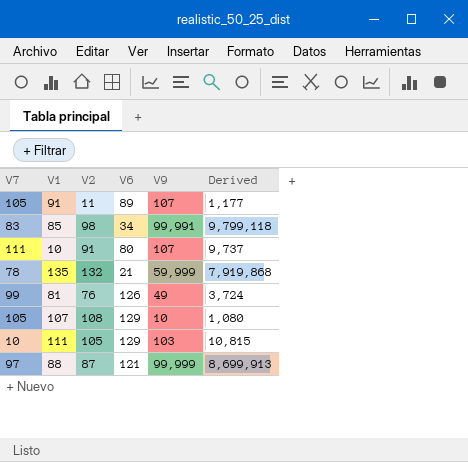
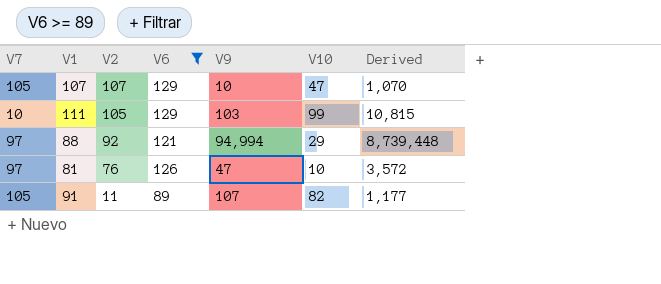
filter: none -> V6 >= 89
row order: none -> V2 descending
column V10 | position: none -> 6
107 | V2: 108 -> 107
107 | Derived: 1,080 -> 1,070
88 | V2: 87 -> 92
88 | V9: 99,999 -> 94,994
88 | Derived: 8,699,913 -> 8,739,448
81 | V7: 99 -> 97
81 | V9: 49 -> 47
81 | Derived: 3,724 -> 3,572

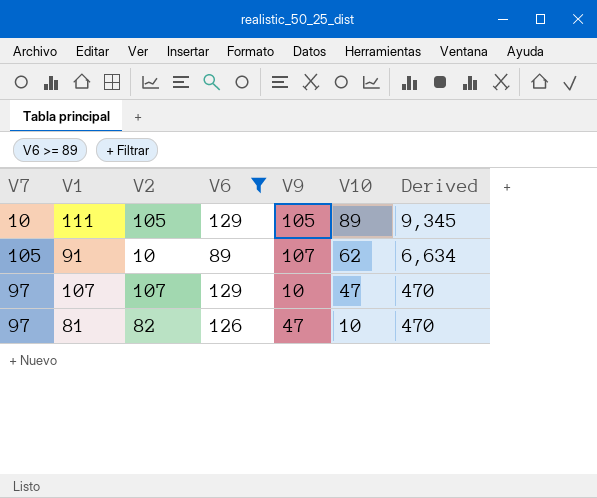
row order: V2 descending -> V10 descending
column Derived | formula: [V2] * [V9] -> [V9] * [V10]
row 88: 97 | 92 | 121 | 94,994 | 29 | 8,739,448 -> none
111 | V9: 103 -> 105
111 | V10: 99 -> 89
91 | V2: 11 -> 10
91 | V10: 82 -> 62
107 | V7: 105 -> 97
81 | V2: 76 -> 82

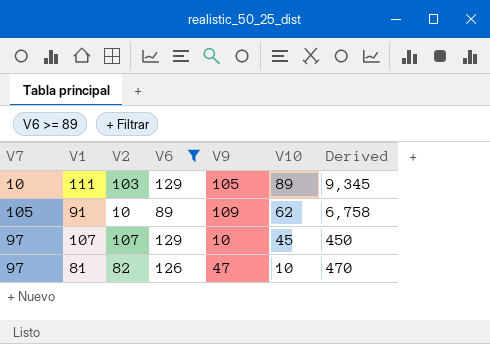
111 | V2: 105 -> 103
91 | V9: 107 -> 109
91 | Derived: 6,634 -> 6,758
107 | V10: 47 -> 45
107 | Derived: 470 -> 450

